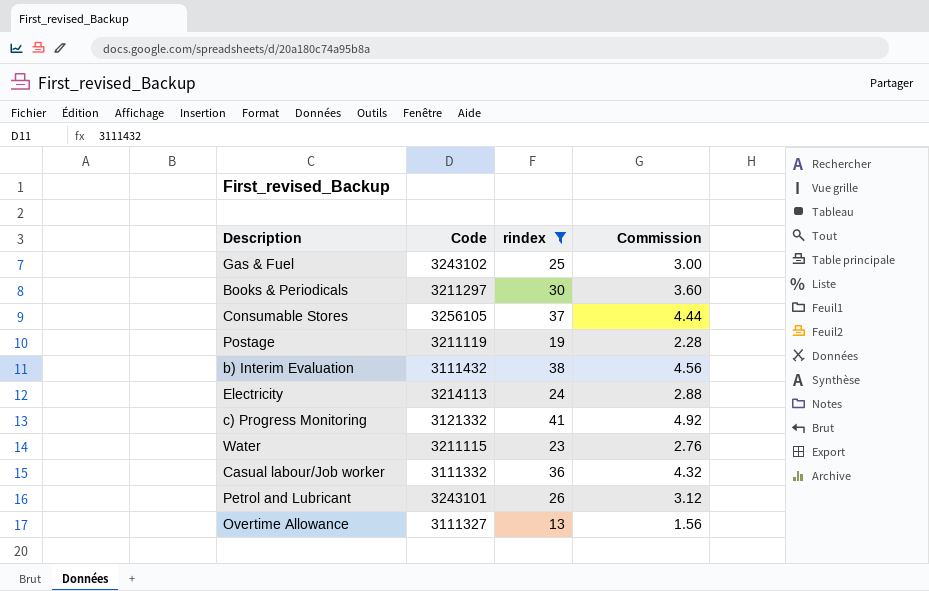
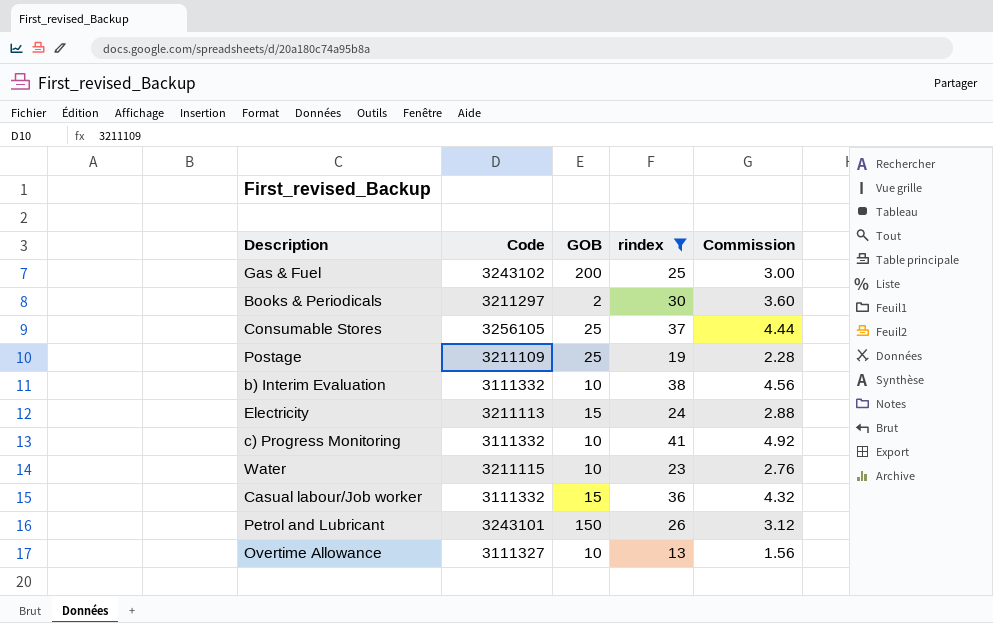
column GOB | position: none -> 3
Postage | Code: 3211119 -> 3211109
b) Interim Evaluation | Code: 3111432 -> 3111332
Electricity | Code: 3214113 -> 3211113
c) Progress Monitoring | Code: 3121332 -> 3111332

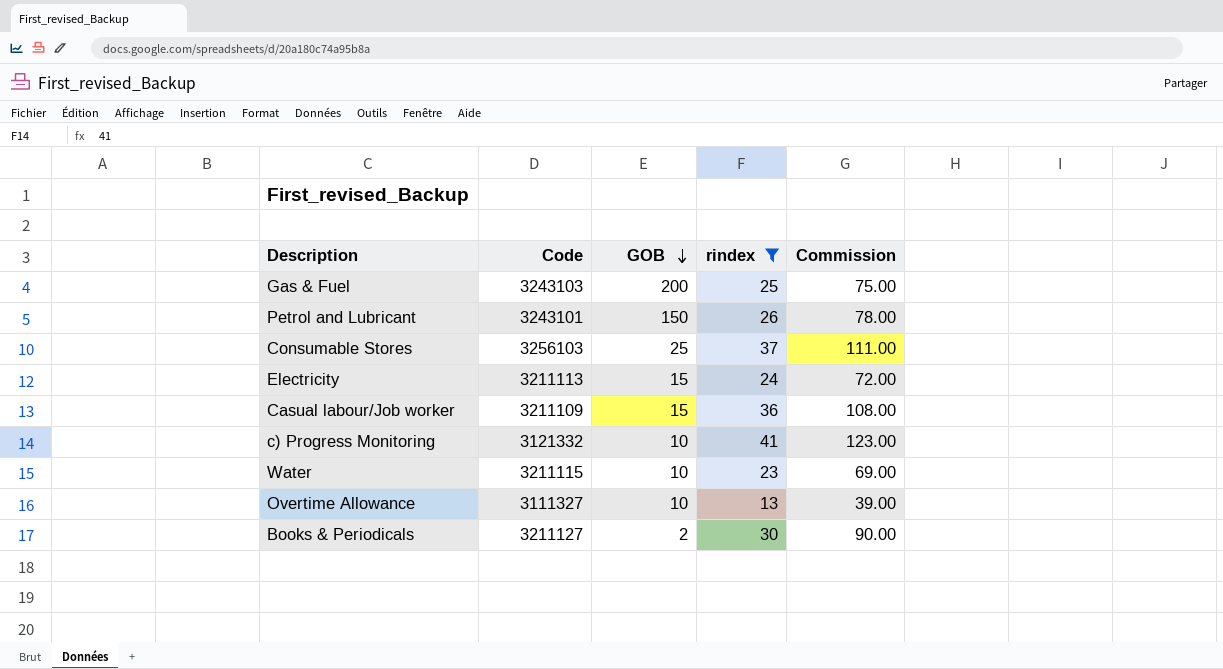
row order: none -> GOB descending
column Commission | formula: [rindex] * 0.12 -> [rindex] * 3
row Postage: 3211109 | 25 | 19 | 2.28 -> none
row b) Interim Evaluation: 3111332 | 10 | 38 | 4.56 -> none
Gas & Fuel | Code: 3243102 -> 3243103
Consumable Stores | Code: 3256105 -> 3256103
Casual labour/Job worker | Code: 3111332 -> 3211109
c) Progress Monitoring | Code: 3111332 -> 3121332
Books & Periodicals | Code: 3211297 -> 3211127

